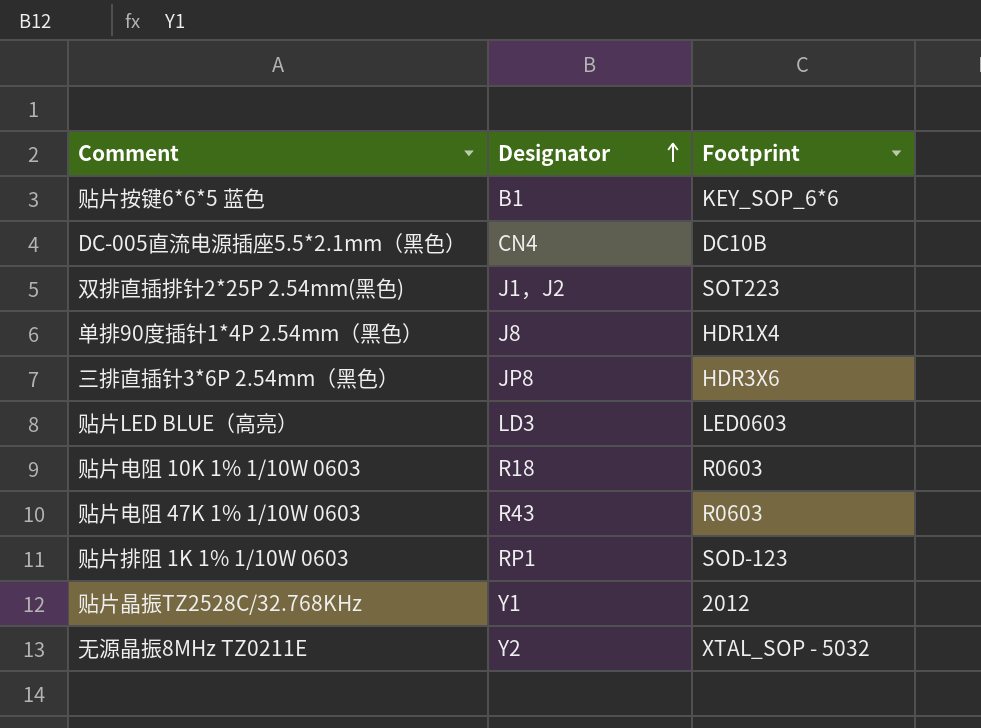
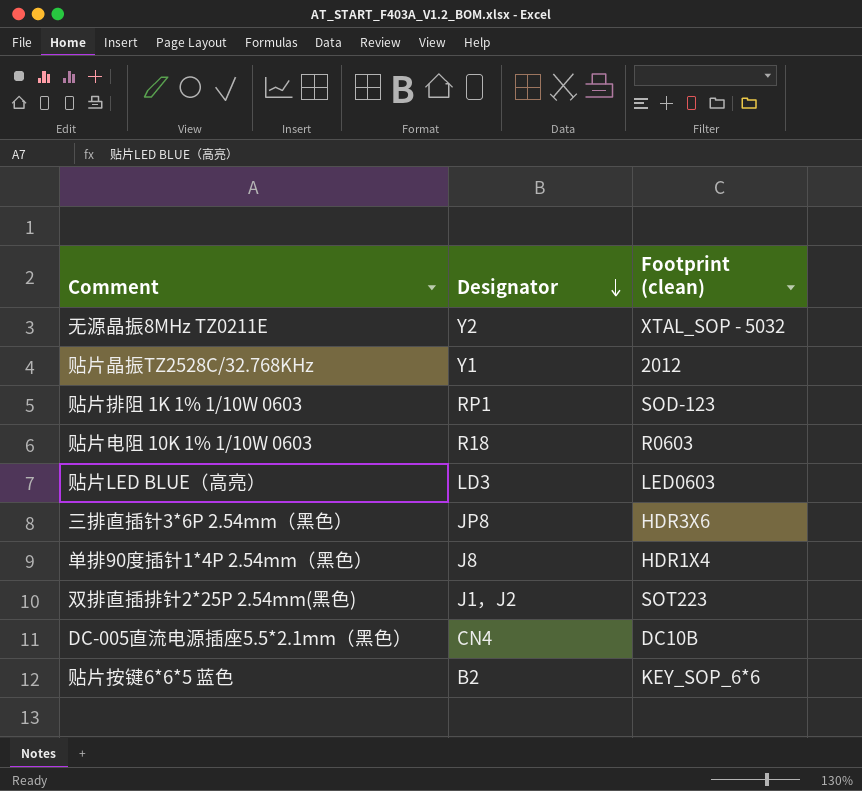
row order: Designator ascending -> Designator descending
column name: Footprint -> Footprint (clean)
row 贴片电阻 47K 1% 1/10W 0603: R43 | R0603 -> none
贴片按键6*6*5 蓝色 | Designator: B1 -> B2

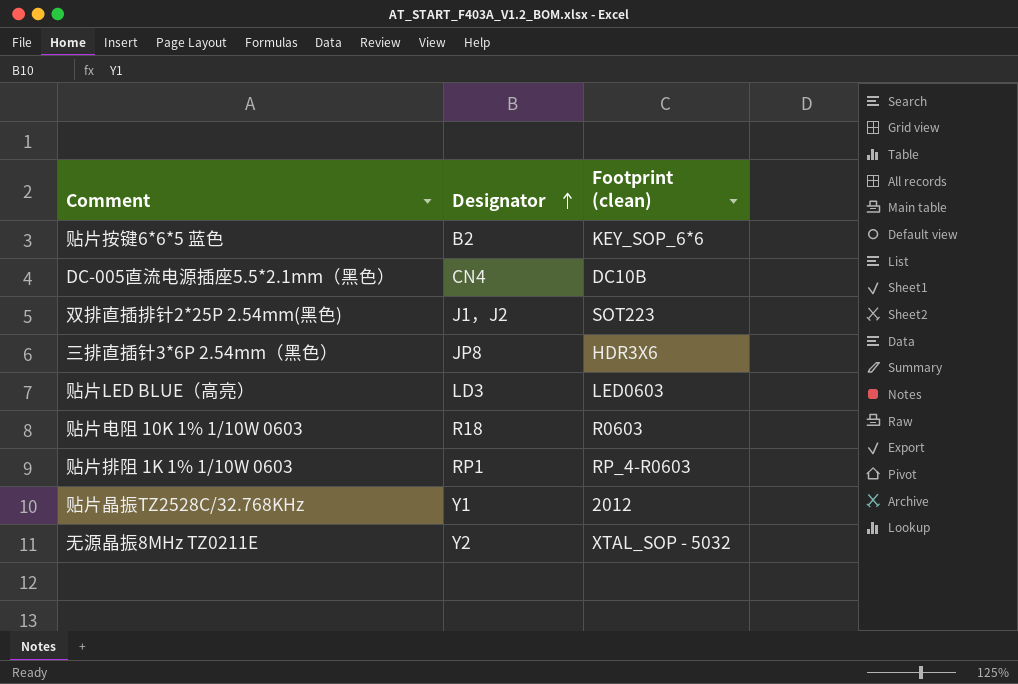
row order: Designator descending -> Designator ascending
row 单排90度插针1*4P 2.54mm（黑色）: J8 | HDR1X4 -> none
贴片排阻 1K 1% 1/10W 0603 | Footprint (clean): SOD-123 -> RP_4-R0603

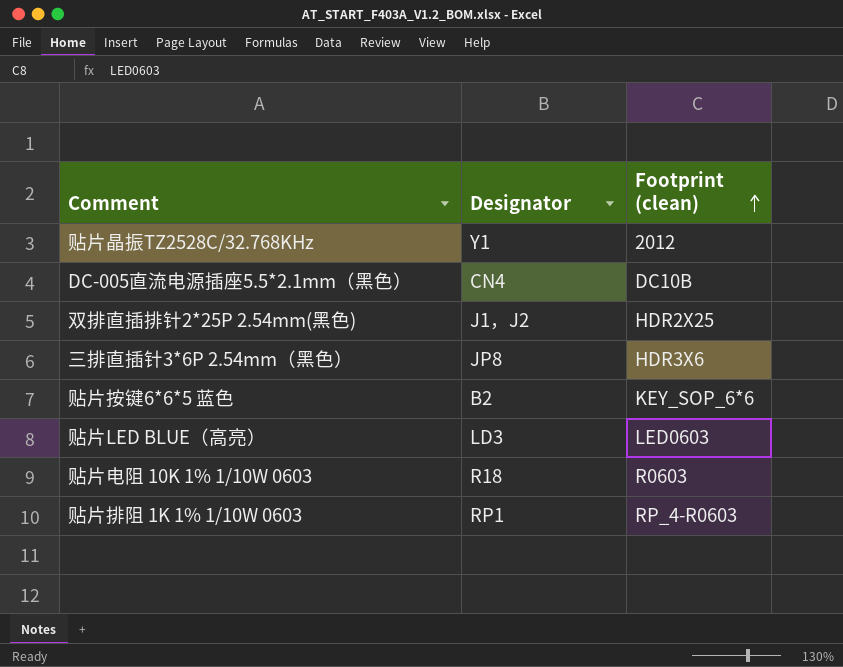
row order: Designator ascending -> Footprint (clean) ascending
row 无源晶振8MHz TZ0211E: Y2 | XTAL_SOP - 5032 -> none
双排直插排针2*25P 2.54mm(黑色) | Footprint (clean): SOT223 -> HDR2X25

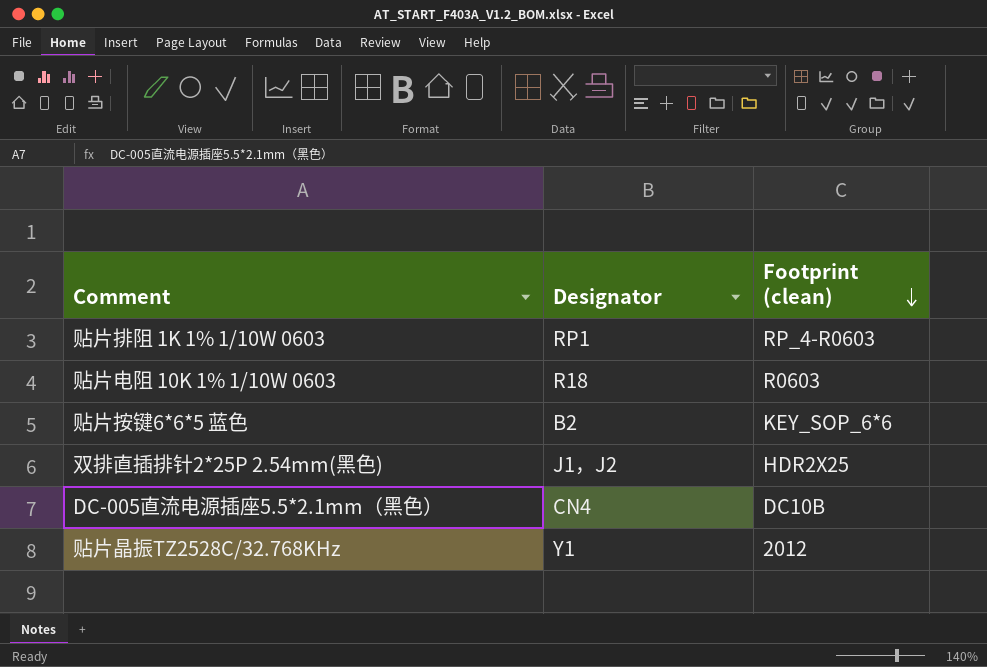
row order: Footprint (clean) ascending -> Footprint (clean) descending
row 三排直插针3*6P 2.54mm（黑色）: JP8 | HDR3X6 -> none
row 贴片LED BLUE（高亮）: LD3 | LED0603 -> none

